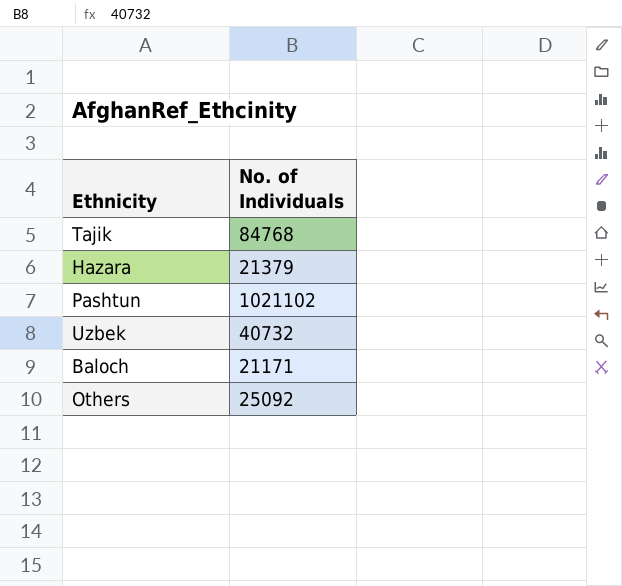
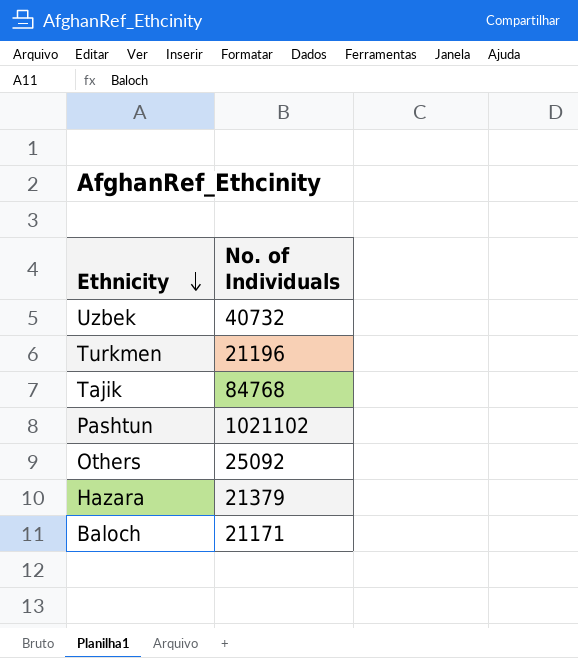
row order: none -> Ethnicity descending
row Turkmen: none -> 21196

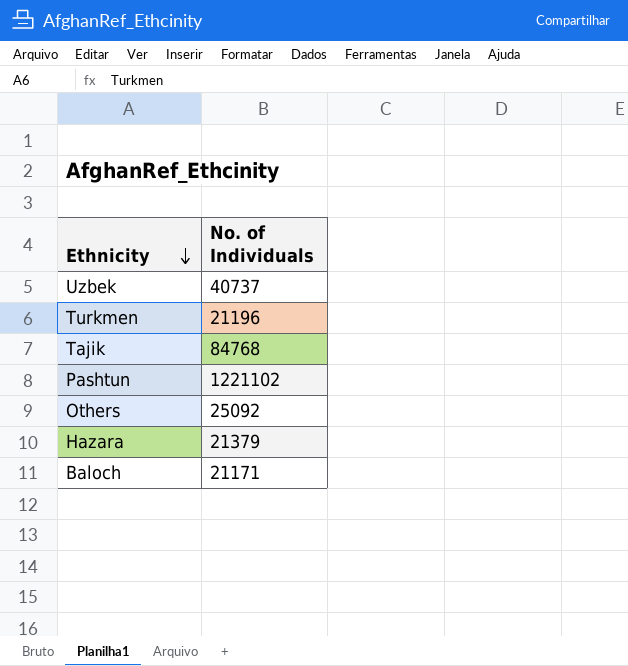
Uzbek | No. of Individuals: 40732 -> 40737
Pashtun | No. of Individuals: 1021102 -> 1221102

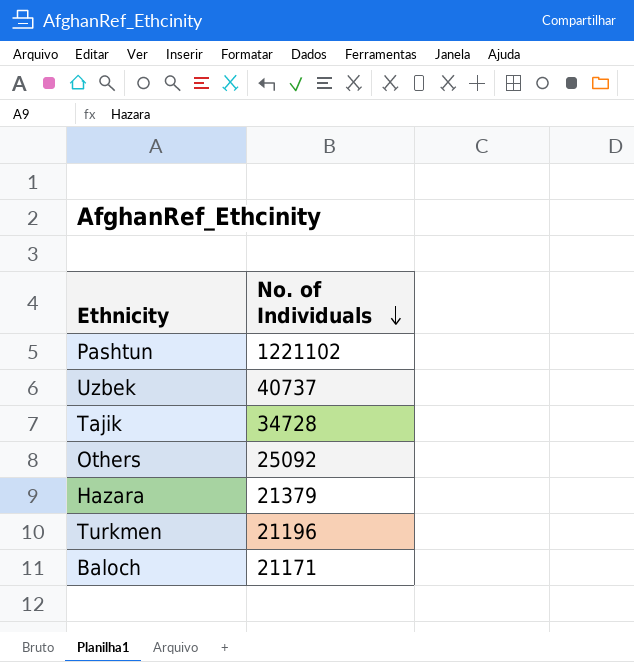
row order: Ethnicity descending -> No. of Individuals descending
Tajik | No. of Individuals: 84768 -> 34728

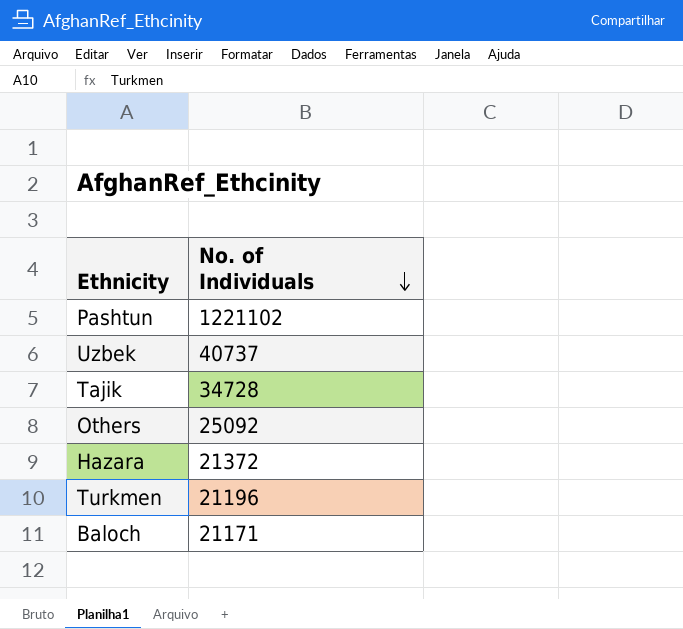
Hazara | No. of Individuals: 21379 -> 21372

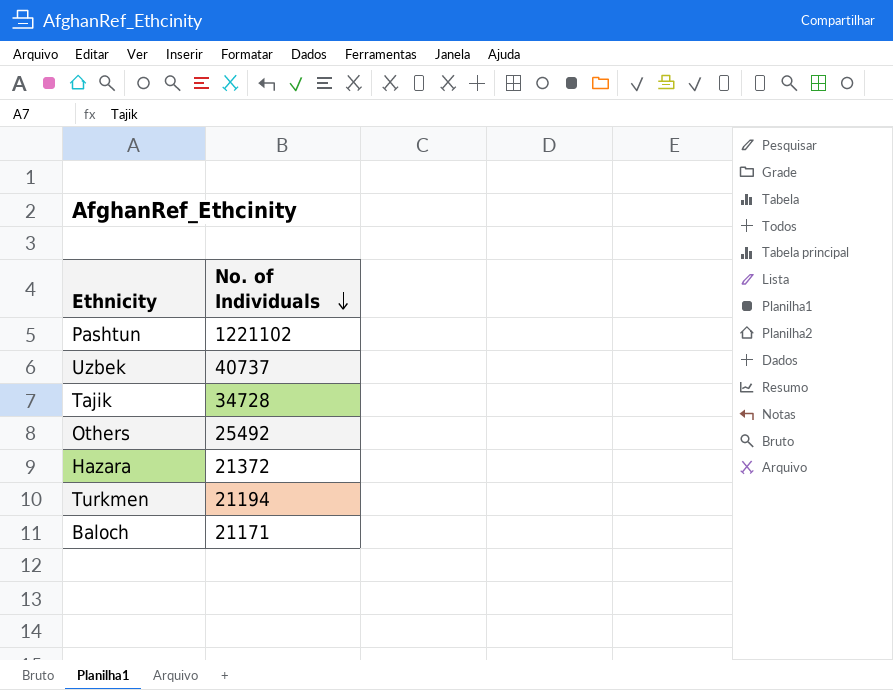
Others | No. of Individuals: 25092 -> 25492
Turkmen | No. of Individuals: 21196 -> 21194

